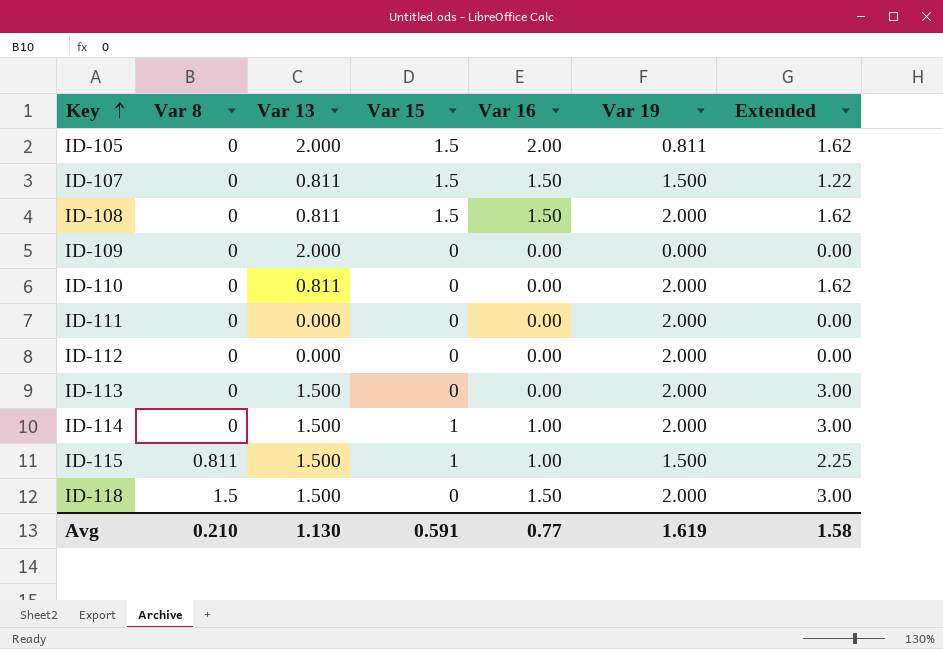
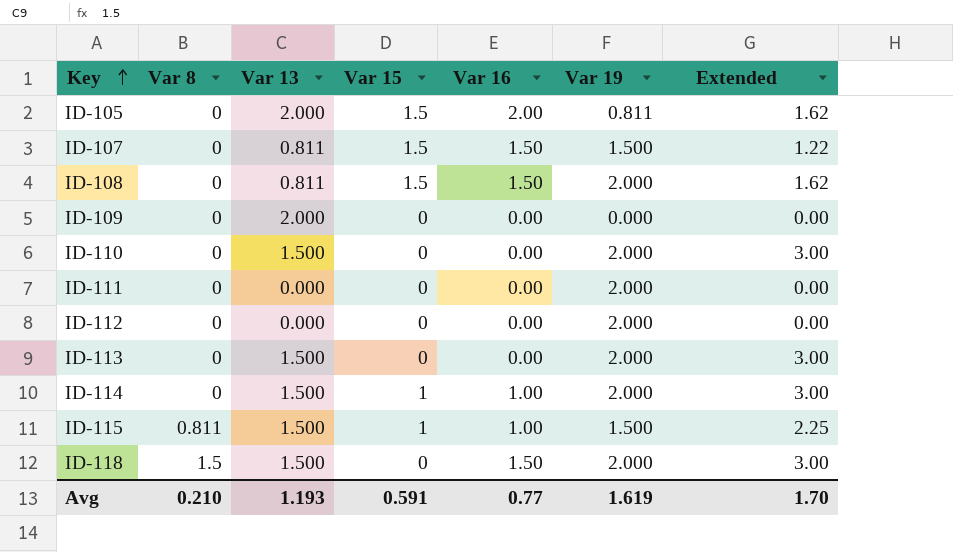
ID-110 | Var 13: 0.811 -> 1.500
ID-110 | Extended: 1.62 -> 3.00
Avg | Var 13: 1.130 -> 1.193
Avg | Extended: 1.58 -> 1.70

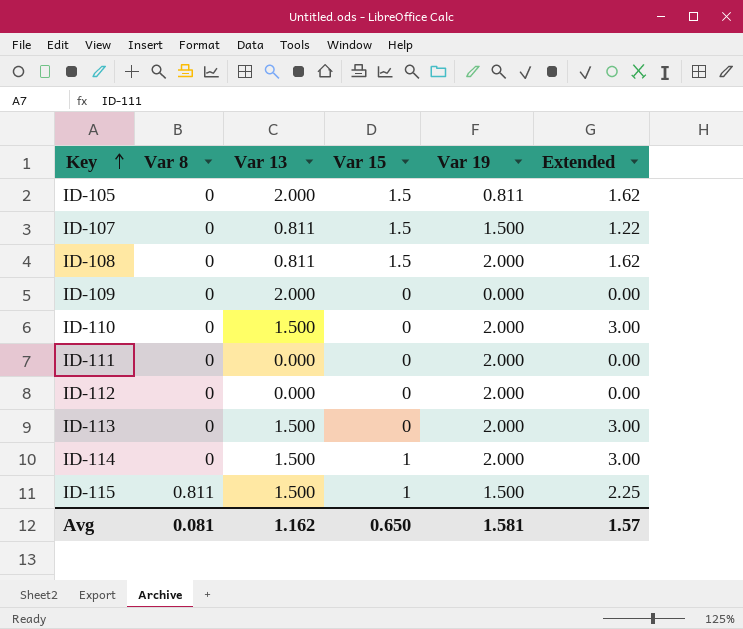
column Var 16 | position: 5 -> none
row ID-118: 1.5 | 1.500 | 0 | 1.50 | 2.000 | 3.00 -> none
Avg | Var 8: 0.210 -> 0.081
Avg | Var 13: 1.193 -> 1.162
Avg | Var 15: 0.591 -> 0.650
Avg | Var 19: 1.619 -> 1.581
Avg | Extended: 1.70 -> 1.57

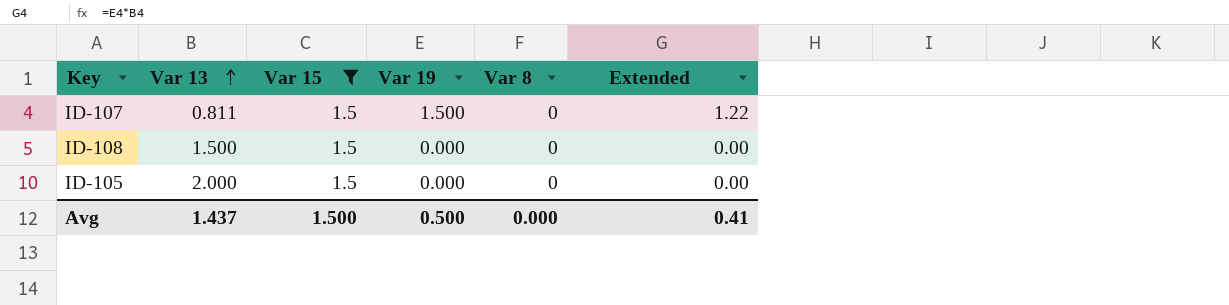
filter: none -> Var 15 = 1.5
row order: Key ascending -> Var 13 ascending
column Var 8 | position: 2 -> 5
ID-108 | Var 13: 0.811 -> 1.500
ID-108 | Var 19: 2.000 -> 0.000
ID-108 | Extended: 1.62 -> 0.00
ID-105 | Var 19: 0.811 -> 0.000
ID-105 | Extended: 1.62 -> 0.00
Avg | Var 13: 1.162 -> 1.437
Avg | Var 15: 0.650 -> 1.500
Avg | Var 19: 1.581 -> 0.500
Avg | Var 8: 0.081 -> 0.000
Avg | Extended: 1.57 -> 0.41

